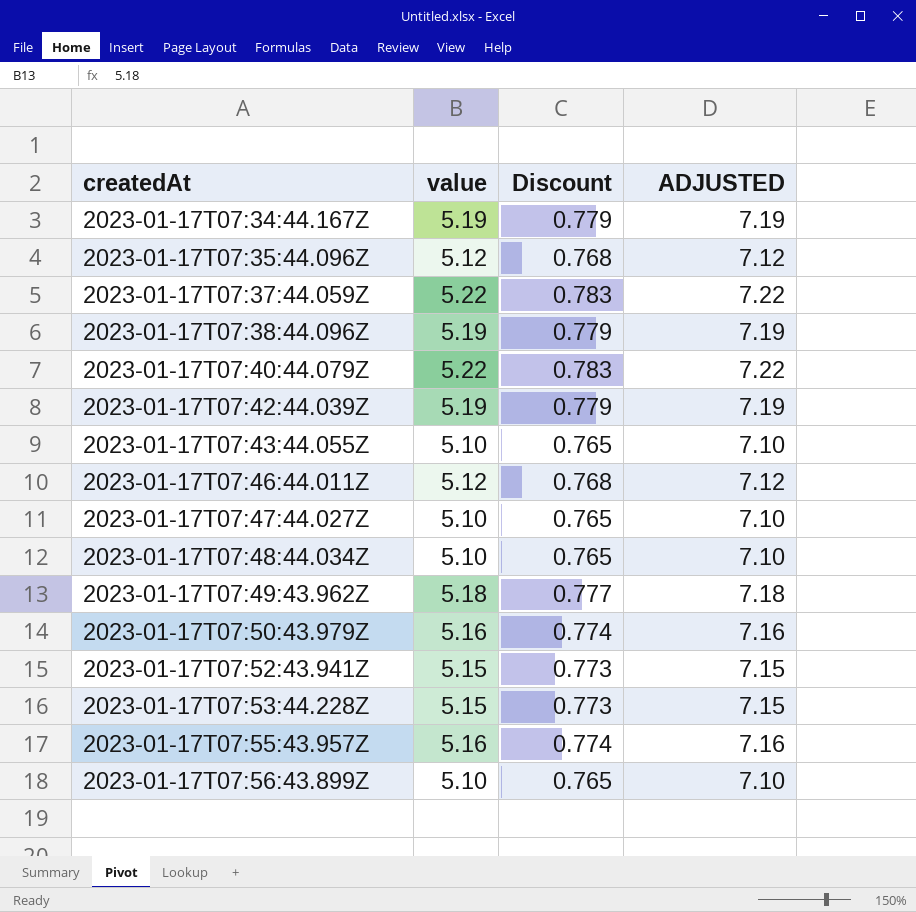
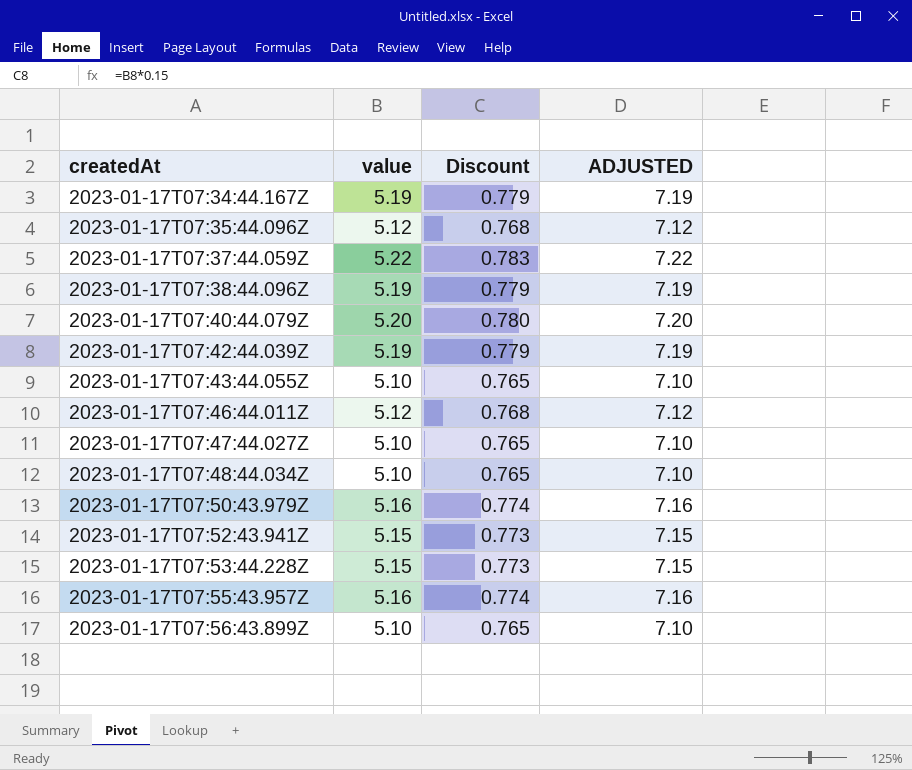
row 2023-01-17T07:49:43.962Z: 5.18 | 0.777 | 7.18 -> none
2023-01-17T07:40:44.079Z | value: 5.22 -> 5.20
2023-01-17T07:40:44.079Z | Discount: 0.783 -> 0.780
2023-01-17T07:40:44.079Z | ADJUSTED: 7.22 -> 7.20

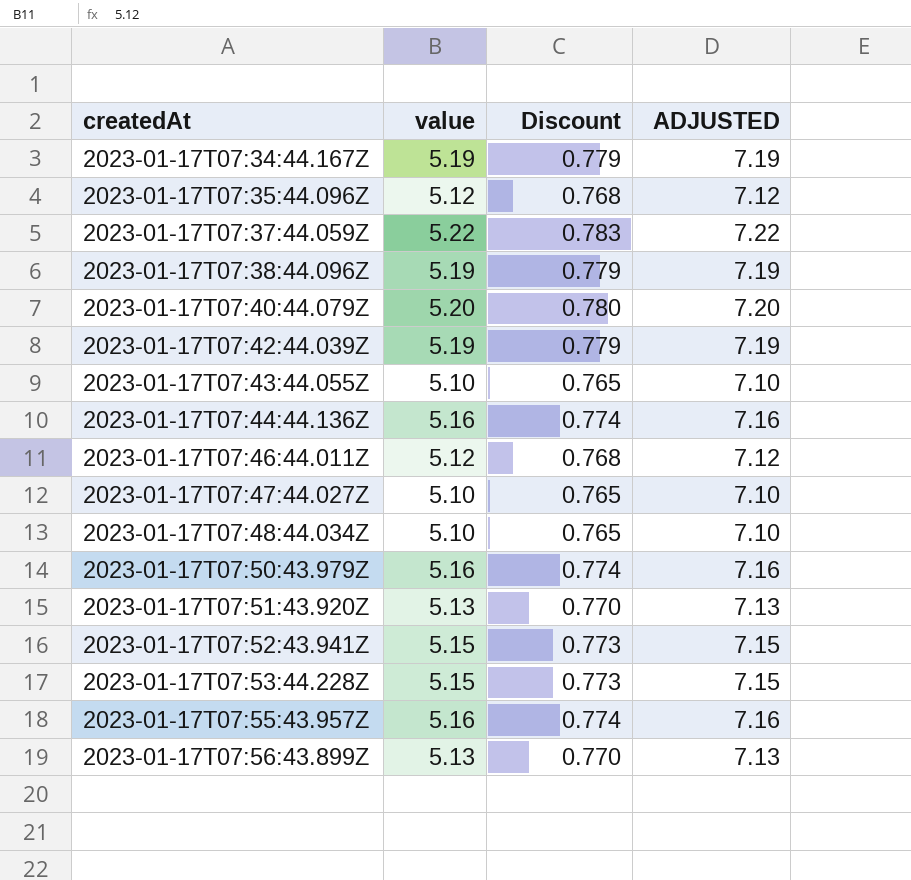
row 2023-01-17T07:44:44.136Z: none -> 5.16 | 0.774 | 7.16
row 2023-01-17T07:51:43.920Z: none -> 5.13 | 0.770 | 7.13
2023-01-17T07:56:43.899Z | value: 5.10 -> 5.13
2023-01-17T07:56:43.899Z | Discount: 0.765 -> 0.770
2023-01-17T07:56:43.899Z | ADJUSTED: 7.10 -> 7.13

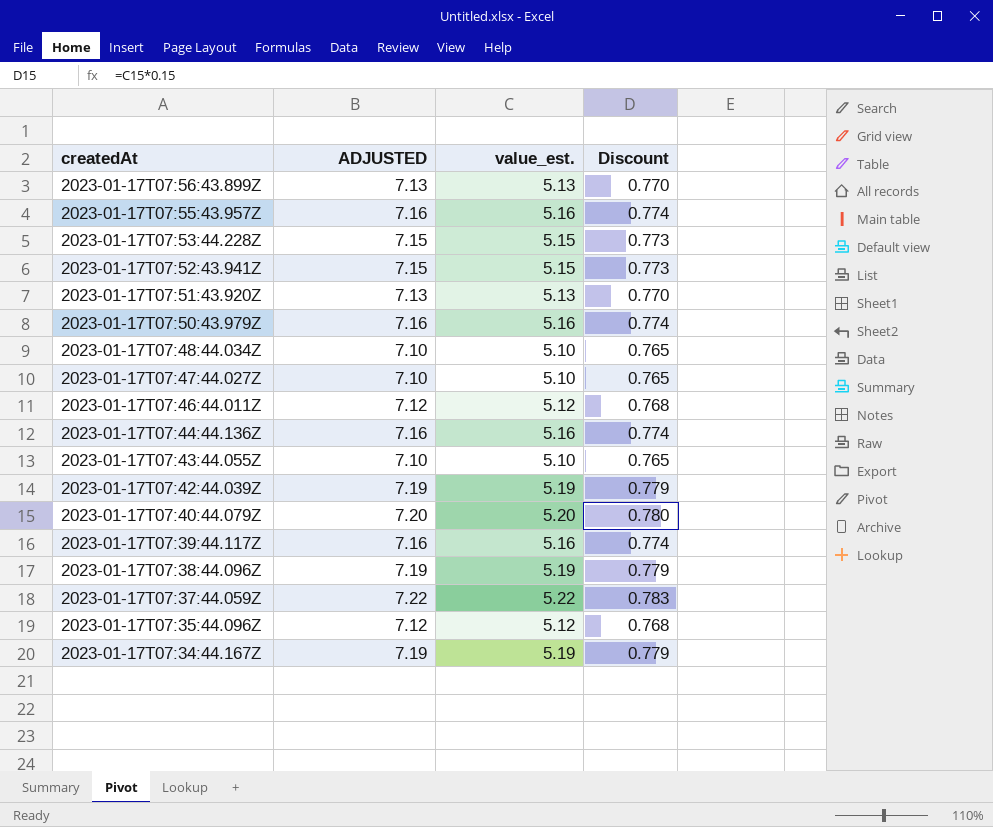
row order: createdAt ascending -> createdAt descending
column ADJUSTED | position: 4 -> 2
column name: value -> value_est.
row 2023-01-17T07:39:44.117Z: none -> 7.16 | 5.16 | 0.774

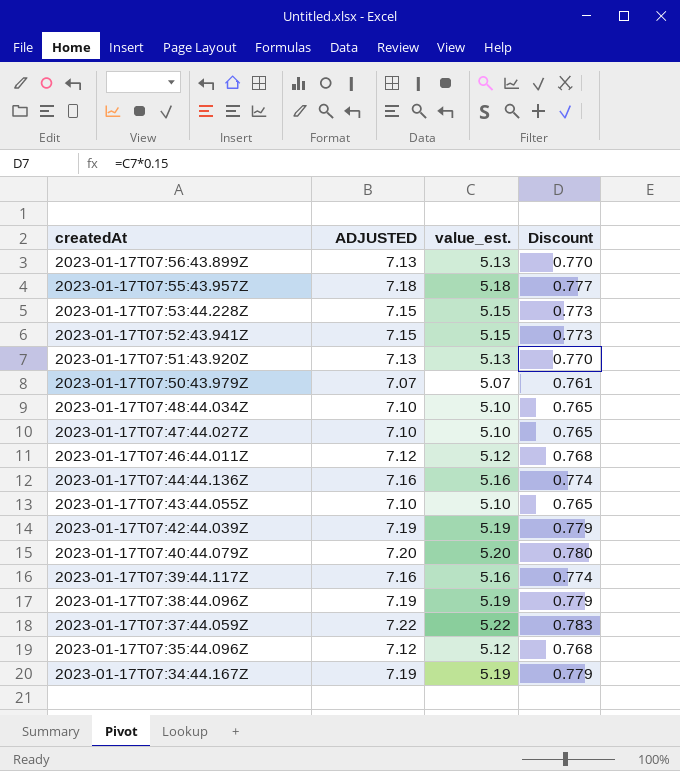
2023-01-17T07:55:43.957Z | ADJUSTED: 7.16 -> 7.18
2023-01-17T07:55:43.957Z | value_est.: 5.16 -> 5.18
2023-01-17T07:55:43.957Z | Discount: 0.774 -> 0.777
2023-01-17T07:50:43.979Z | ADJUSTED: 7.16 -> 7.07
2023-01-17T07:50:43.979Z | value_est.: 5.16 -> 5.07
2023-01-17T07:50:43.979Z | Discount: 0.774 -> 0.761

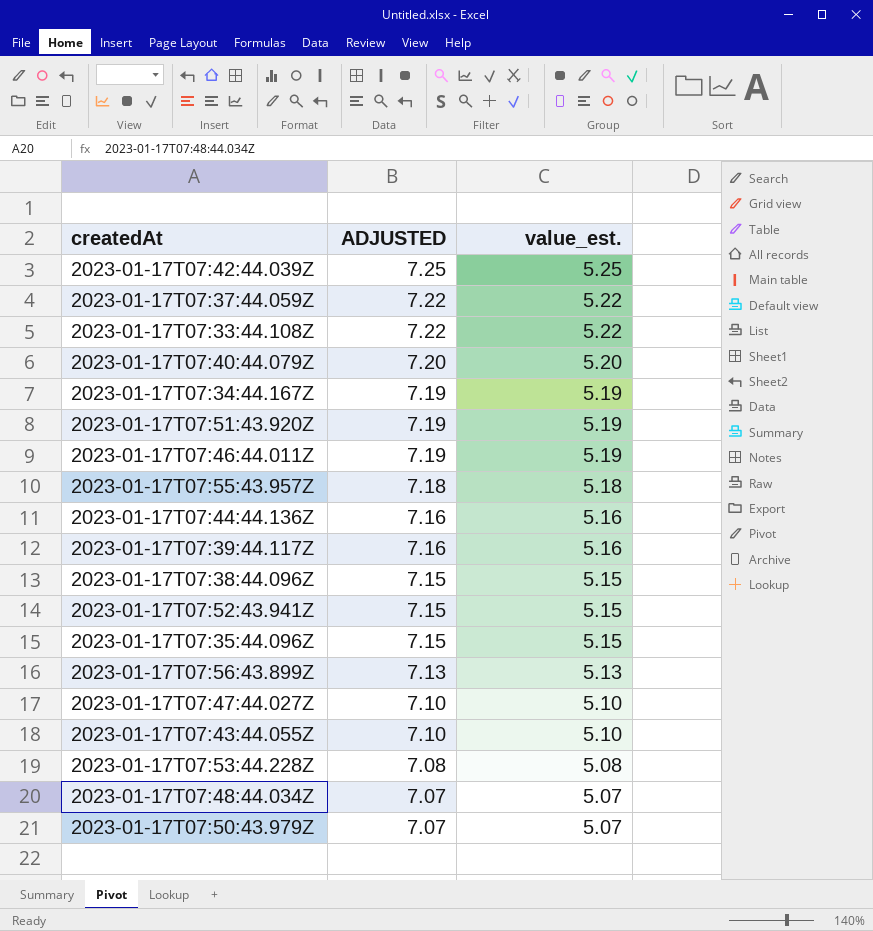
row order: createdAt descending -> ADJUSTED descending
column Discount | formula: [value_est.] * 0.15 -> none
2023-01-17T07:42:44.039Z | ADJUSTED: 7.19 -> 7.25
2023-01-17T07:42:44.039Z | value_est.: 5.19 -> 5.25
row 2023-01-17T07:33:44.108Z: none -> 7.22 | 5.22
2023-01-17T07:51:43.920Z | ADJUSTED: 7.13 -> 7.19
2023-01-17T07:51:43.920Z | value_est.: 5.13 -> 5.19
2023-01-17T07:46:44.011Z | ADJUSTED: 7.12 -> 7.19
2023-01-17T07:46:44.011Z | value_est.: 5.12 -> 5.19
2023-01-17T07:38:44.096Z | ADJUSTED: 7.19 -> 7.15
2023-01-17T07:38:44.096Z | value_est.: 5.19 -> 5.15
2023-01-17T07:35:44.096Z | ADJUSTED: 7.12 -> 7.15
2023-01-17T07:35:44.096Z | value_est.: 5.12 -> 5.15
2023-01-17T07:53:44.228Z | ADJUSTED: 7.15 -> 7.08
2023-01-17T07:53:44.228Z | value_est.: 5.15 -> 5.08
2023-01-17T07:48:44.034Z | ADJUSTED: 7.10 -> 7.07
2023-01-17T07:48:44.034Z | value_est.: 5.10 -> 5.07

